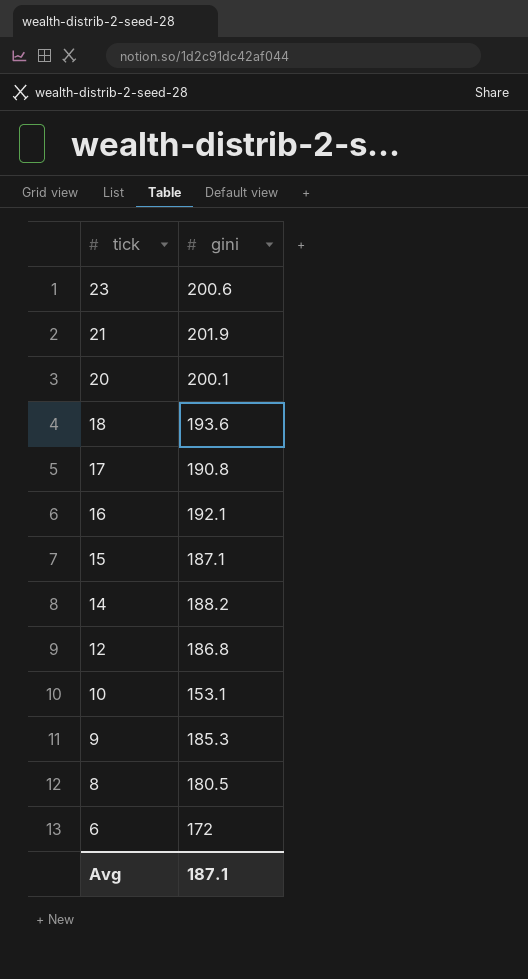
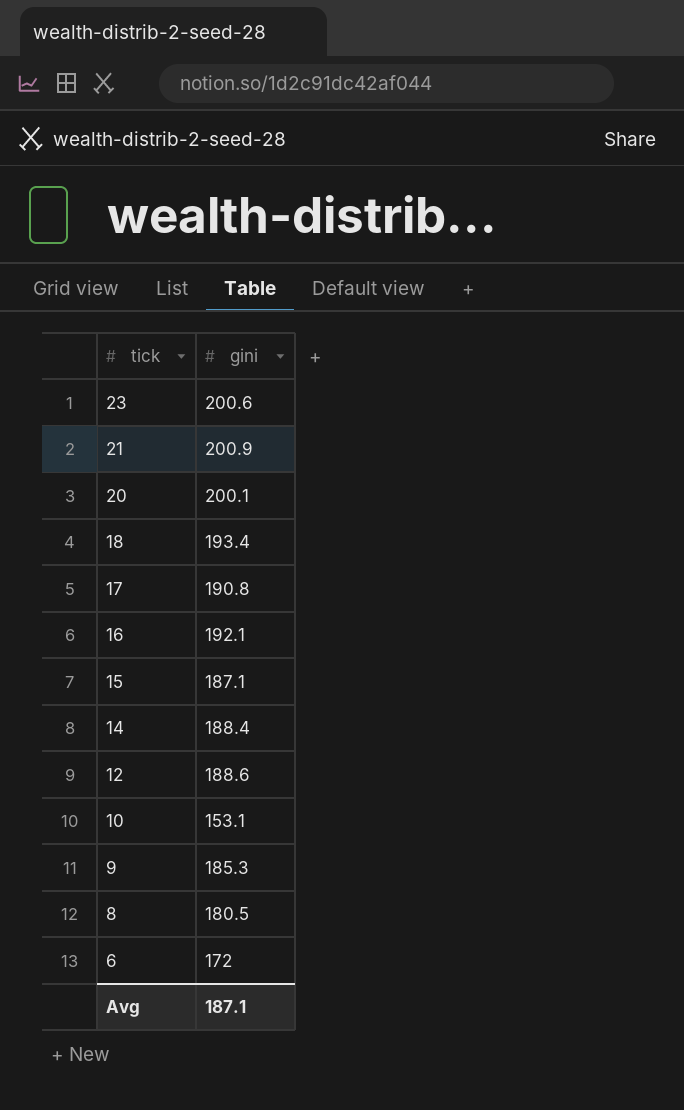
21 | gini: 201.9 -> 200.9
18 | gini: 193.6 -> 193.4
14 | gini: 188.2 -> 188.4
12 | gini: 186.8 -> 188.6

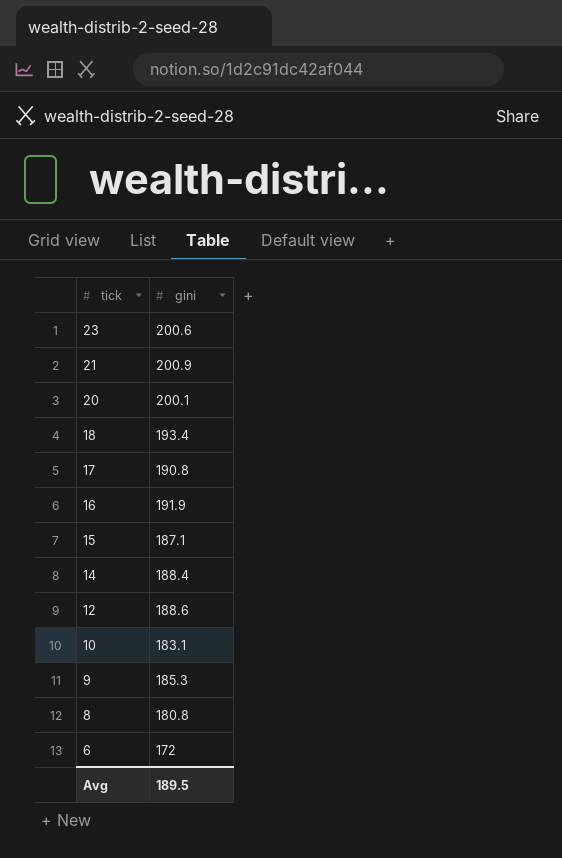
16 | gini: 192.1 -> 191.9
10 | gini: 153.1 -> 183.1
8 | gini: 180.5 -> 180.8
Avg | gini: 187.1 -> 189.5

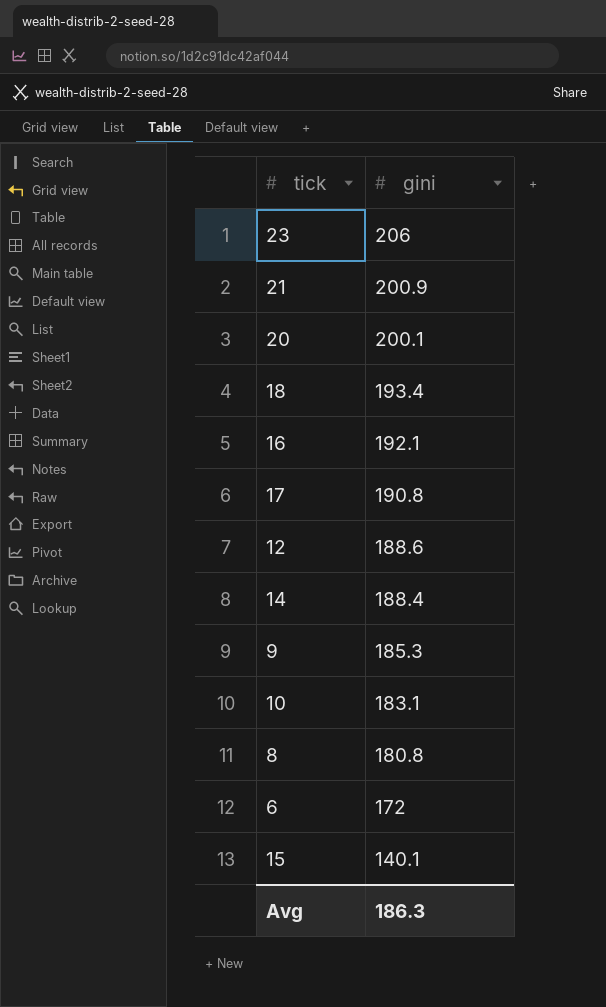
row order: tick descending -> gini descending
23 | gini: 200.6 -> 206
16 | gini: 191.9 -> 192.1
15 | gini: 187.1 -> 140.1
Avg | gini: 189.5 -> 186.3

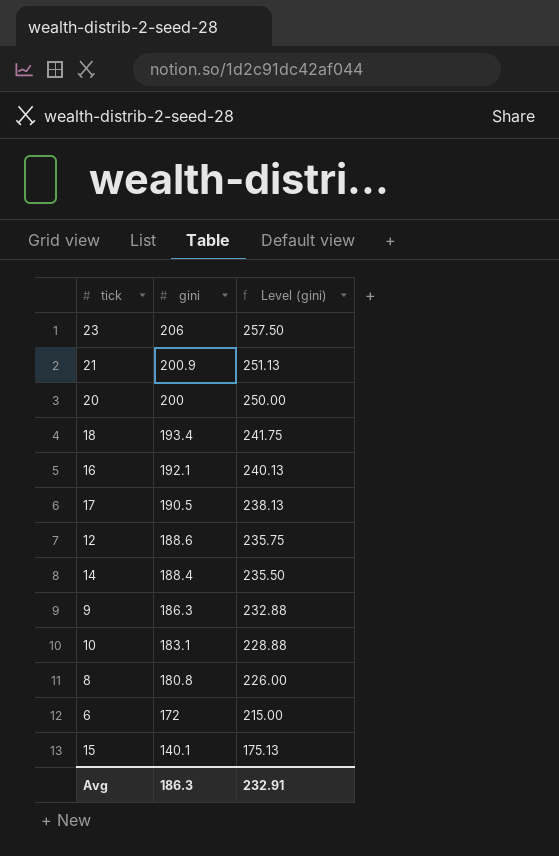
column Level (gini) | formula: none -> [gini] * 1.25
20 | gini: 200.1 -> 200
17 | gini: 190.8 -> 190.5
9 | gini: 185.3 -> 186.3

